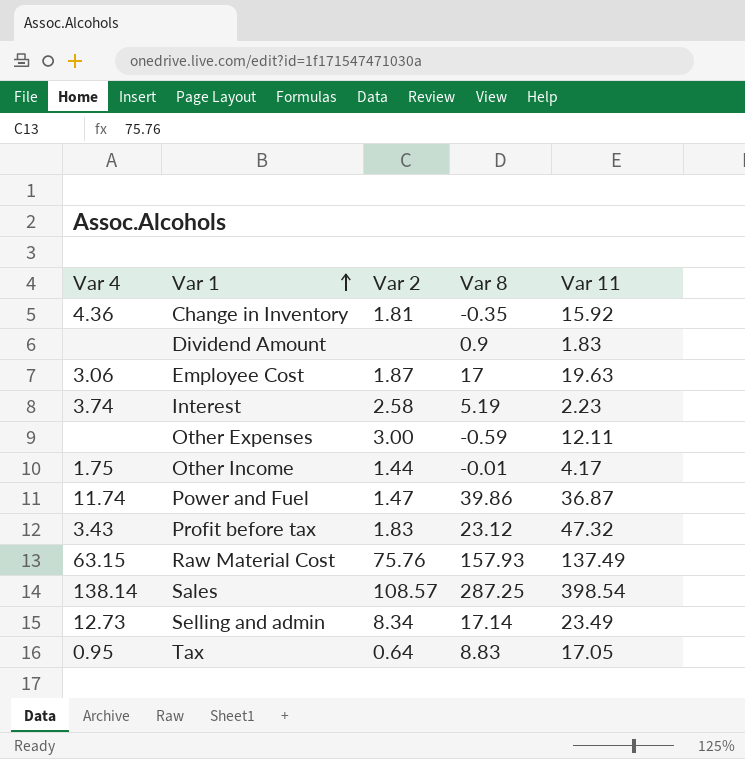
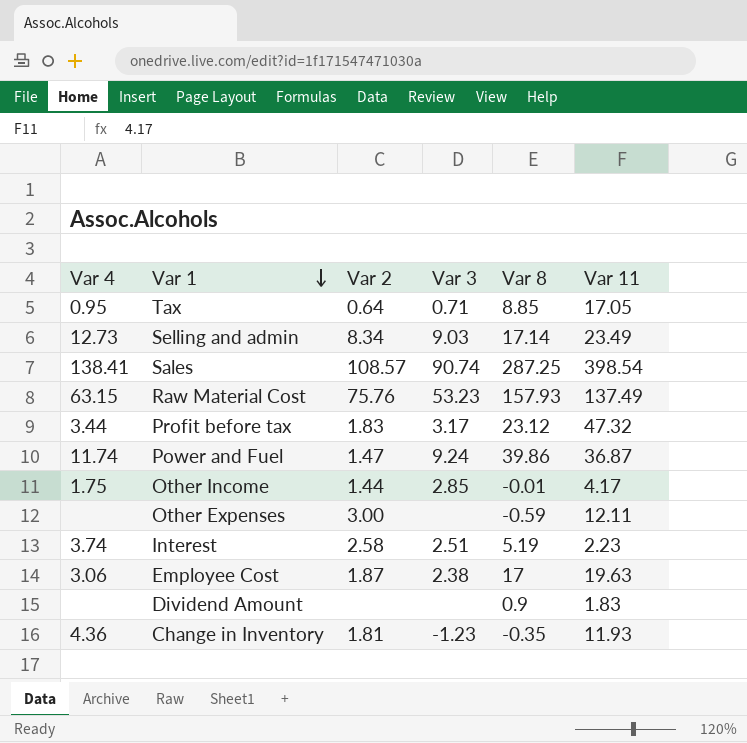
row order: Var 1 ascending -> Var 1 descending
column Var 3 | position: none -> 4
Tax | Var 8: 8.83 -> 8.85
Sales | Var 4: 138.14 -> 138.41
Profit before tax | Var 4: 3.43 -> 3.44
Change in Inventory | Var 11: 15.92 -> 11.93

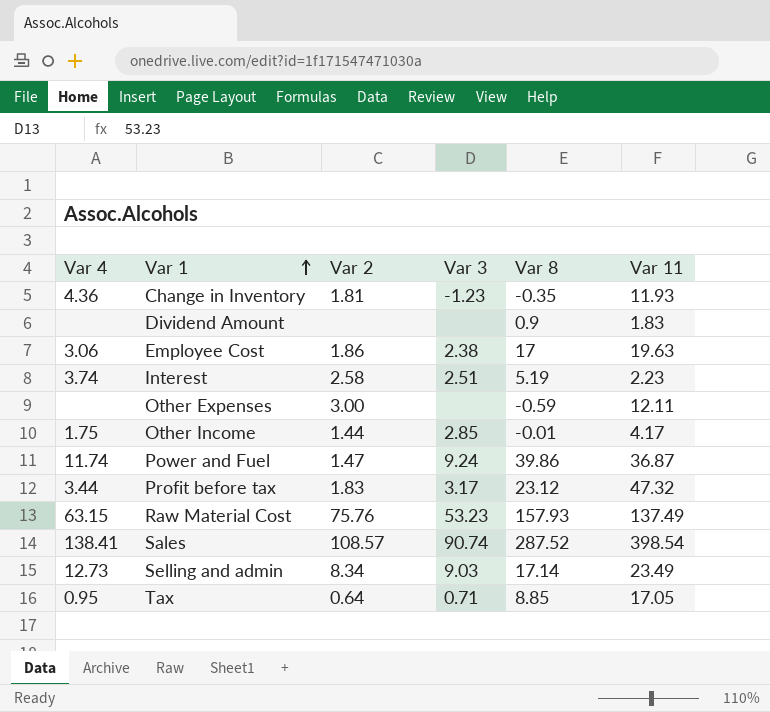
row order: Var 1 descending -> Var 1 ascending
Employee Cost | Var 2: 1.87 -> 1.86
Sales | Var 8: 287.25 -> 287.52

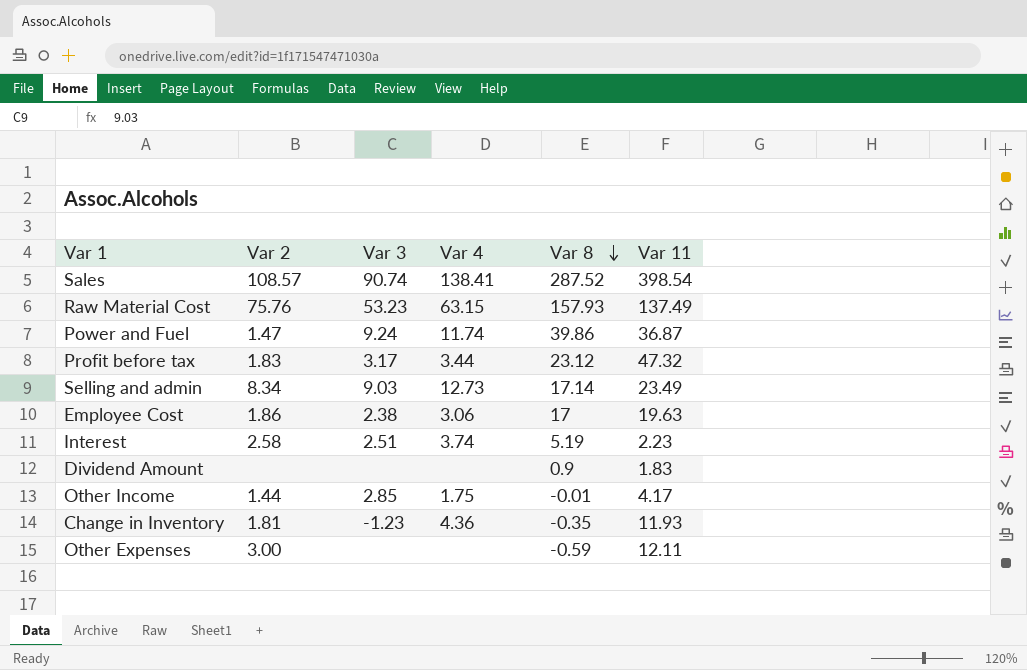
row order: Var 1 ascending -> Var 8 descending
column Var 4 | position: 1 -> 4
row Tax: 0.95 | 0.64 | 0.71 | 8.85 | 17.05 -> none

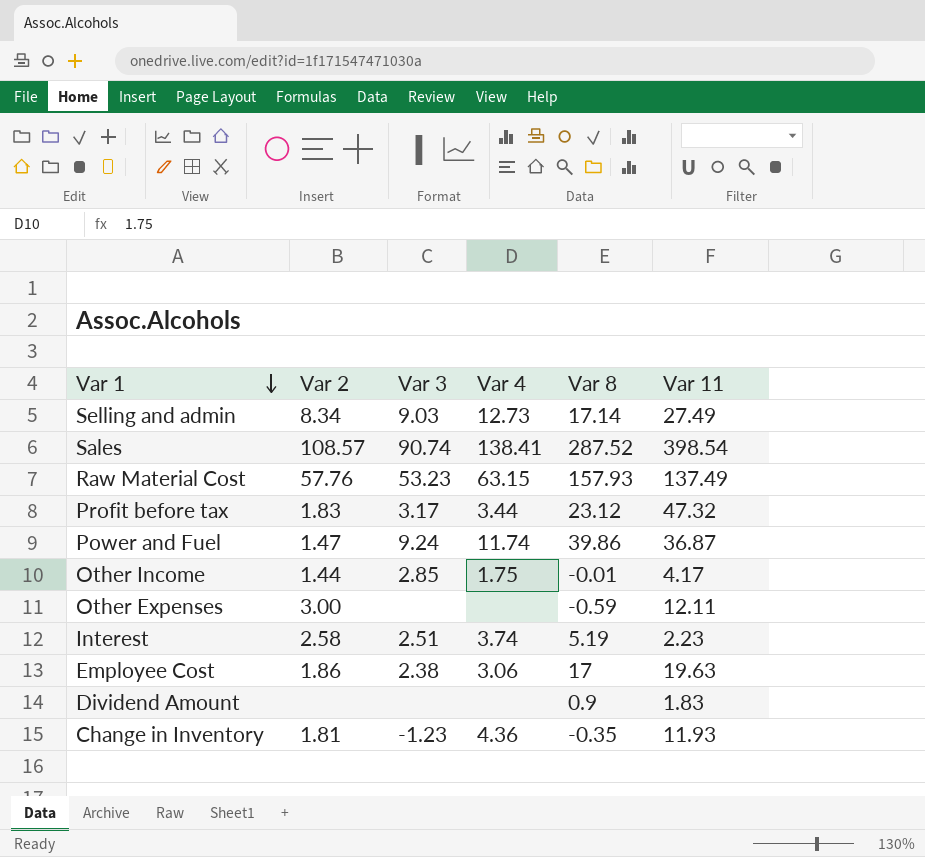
row order: Var 8 descending -> Var 1 descending
Selling and admin | Var 11: 23.49 -> 27.49
Raw Material Cost | Var 2: 75.76 -> 57.76

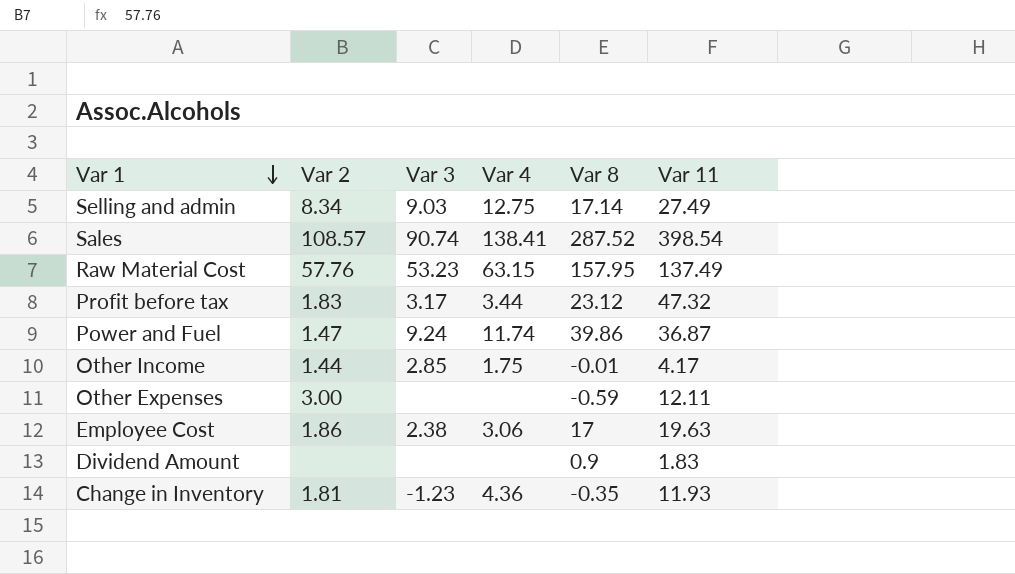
row Interest: 2.58 | 2.51 | 3.74 | 5.19 | 2.23 -> none
Selling and admin | Var 4: 12.73 -> 12.75
Raw Material Cost | Var 8: 157.93 -> 157.95

